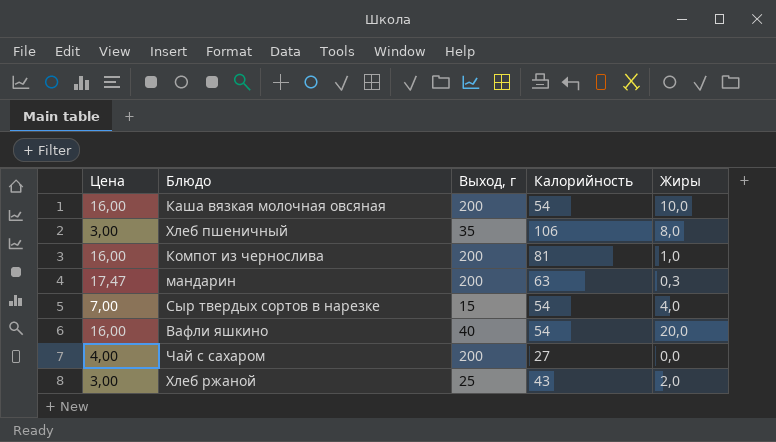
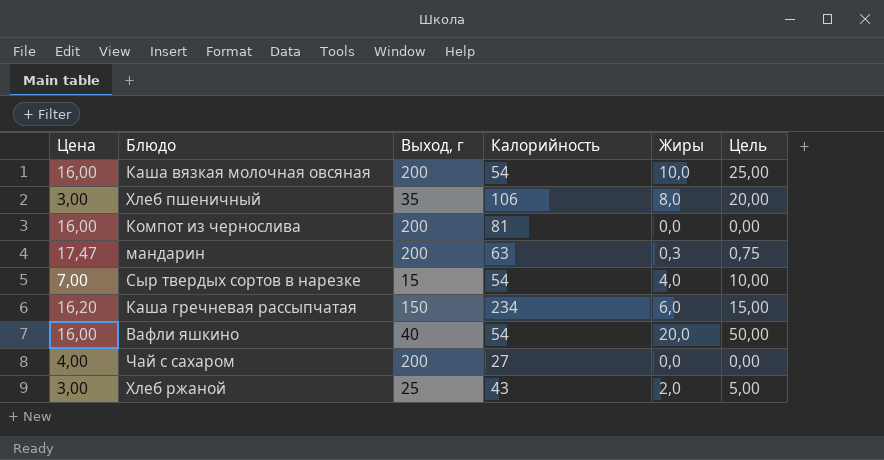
column Цель | formula: none -> [Жиры] * 2,5
Компот из чернослива | Жиры: 1,0 -> 0,0
row Каша гречневая рассыпчатая: none -> 16,20 | 150 | 234 | 6,0 | 15,00

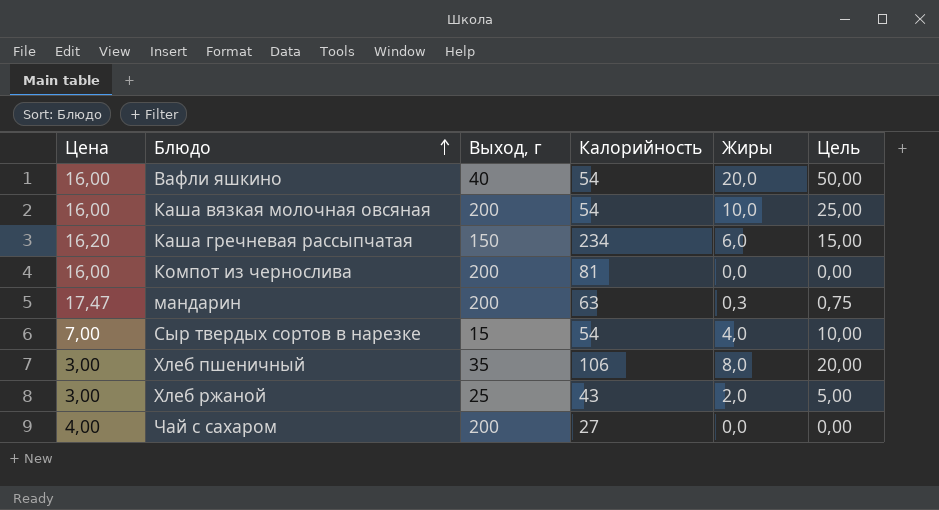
row order: none -> Блюдо ascending

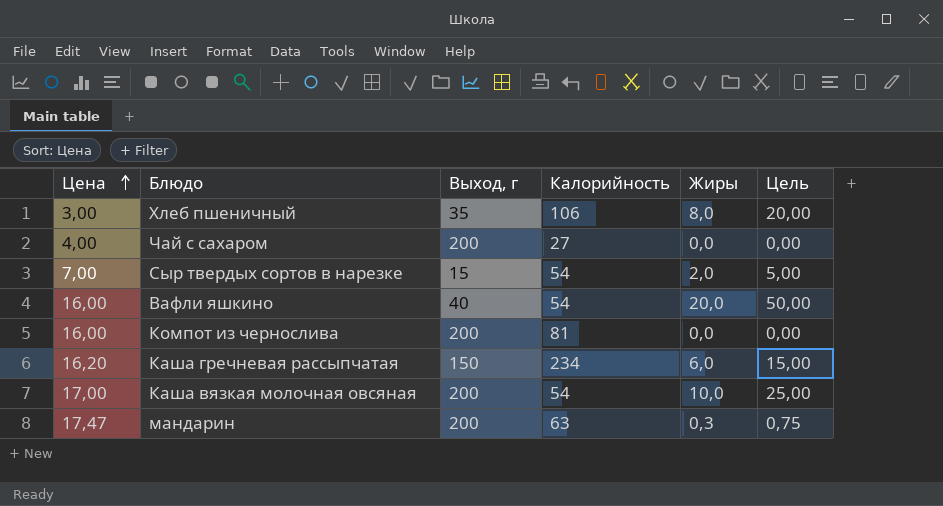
row order: Блюдо ascending -> Цена ascending
row Хлеб ржаной: 3,00 | 25 | 43 | 2,0 | 5,00 -> none
Сыр твердых сортов в нарезке | Жиры: 4,0 -> 2,0
Сыр твердых сортов в нарезке | Цель: 10,00 -> 5,00
Каша вязкая молочная овсяная | Цена: 16,00 -> 17,00

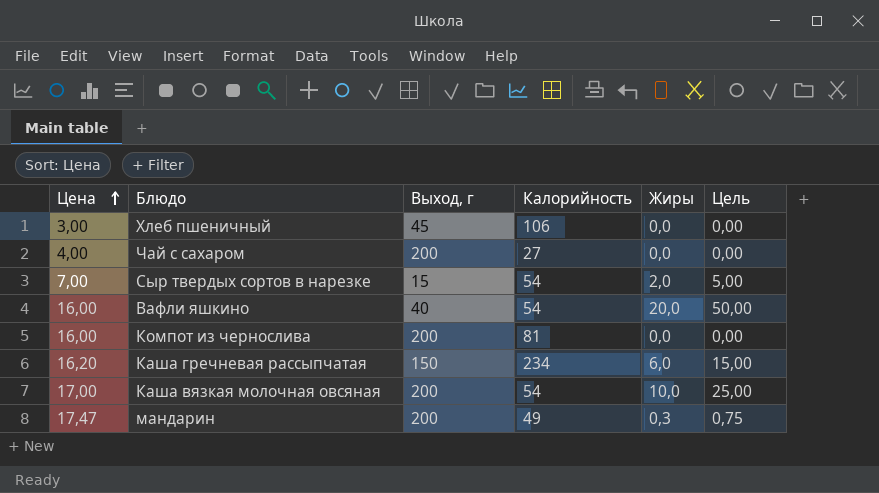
Хлеб пшеничный | Выход, г: 35 -> 45
Хлеб пшеничный | Жиры: 8,0 -> 0,0
Хлеб пшеничный | Цель: 20,00 -> 0,00
мандарин | Калорийность: 63 -> 49

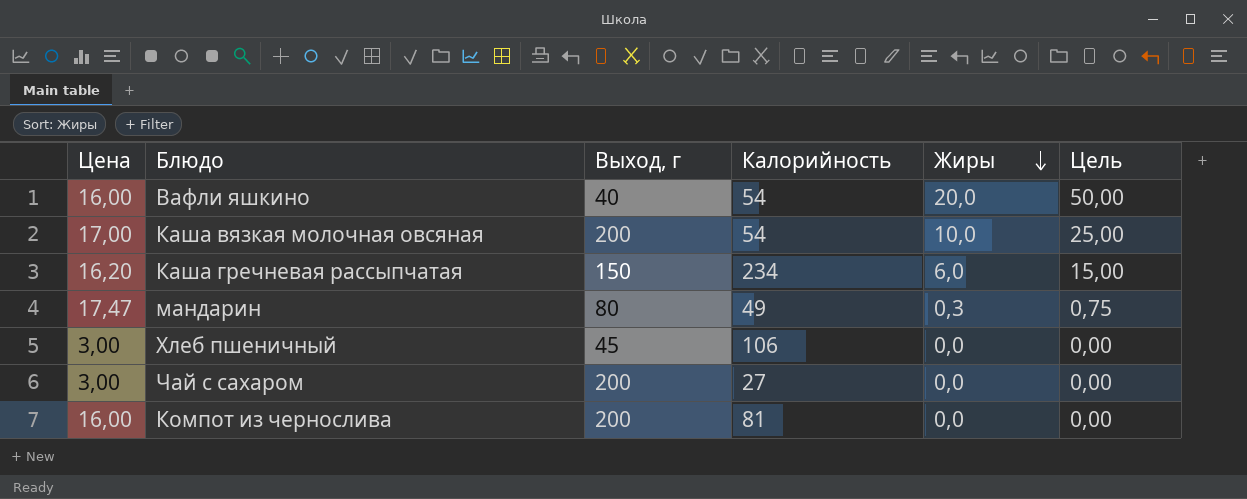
row order: Цена ascending -> Жиры descending
row Сыр твердых сортов в нарезке: 7,00 | 15 | 54 | 2,0 | 5,00 -> none
мандарин | Выход, г: 200 -> 80
Чай с сахаром | Цена: 4,00 -> 3,00

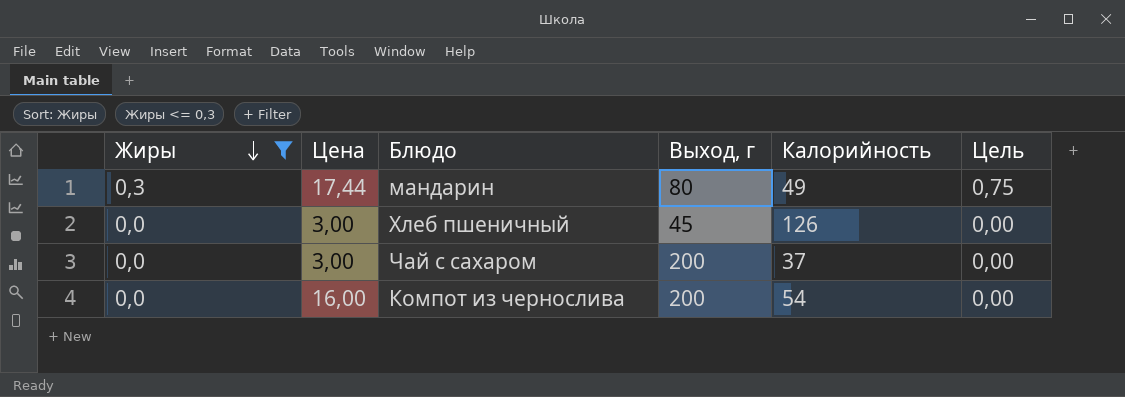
filter: none -> Жиры <= 0,3
column Жиры | position: 5 -> 1
мандарин | Цена: 17,47 -> 17,44
Хлеб пшеничный | Калорийность: 106 -> 126
Чай с сахаром | Калорийность: 27 -> 37
Компот из чернослива | Калорийность: 81 -> 54

